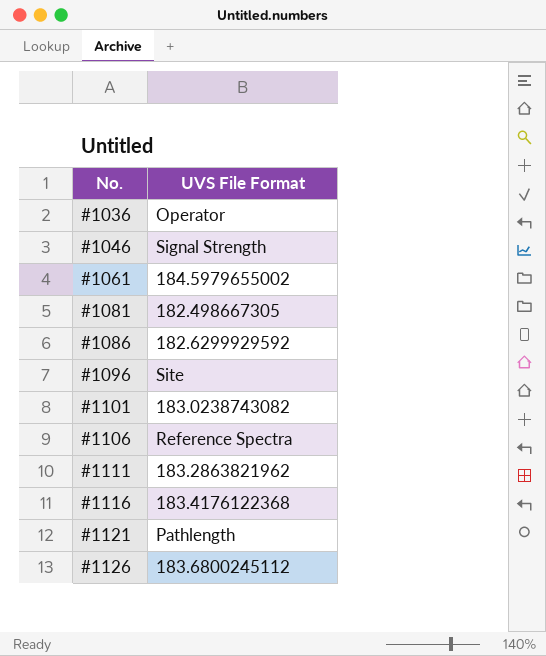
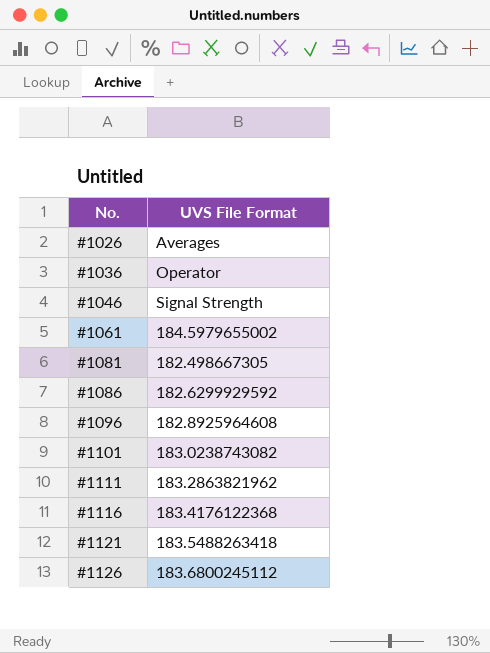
row #1106: Reference Spectra -> none
row #1026: none -> Averages
#1096 | UVS File Format: Site -> 182.8925964608
#1121 | UVS File Format: Pathlength -> 183.5488263418

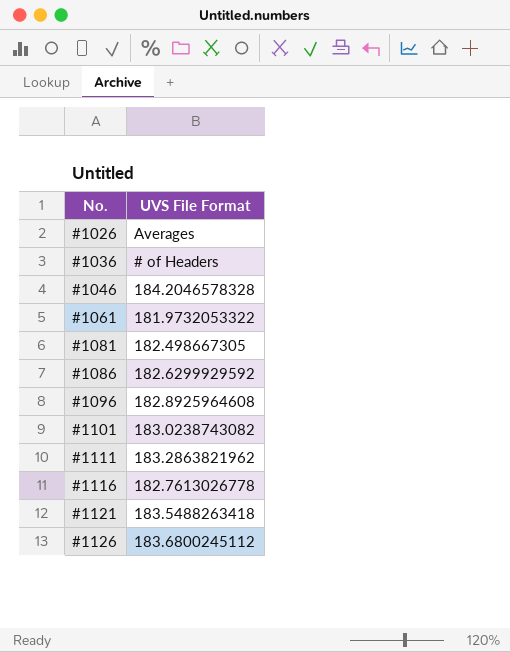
#1036 | UVS File Format: Operator -> # of Headers
#1046 | UVS File Format: Signal Strength -> 184.2046578328
#1061 | UVS File Format: 184.5979655002 -> 181.9732053322
#1116 | UVS File Format: 183.4176122368 -> 182.7613026778

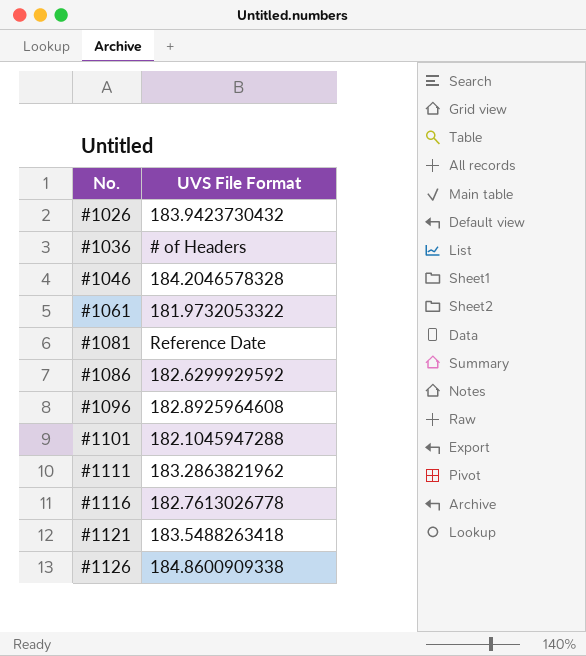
#1026 | UVS File Format: Averages -> 183.9423730432
#1081 | UVS File Format: 182.498667305 -> Reference Date
#1101 | UVS File Format: 183.0238743082 -> 182.1045947288
#1126 | UVS File Format: 183.6800245112 -> 184.8600909338

